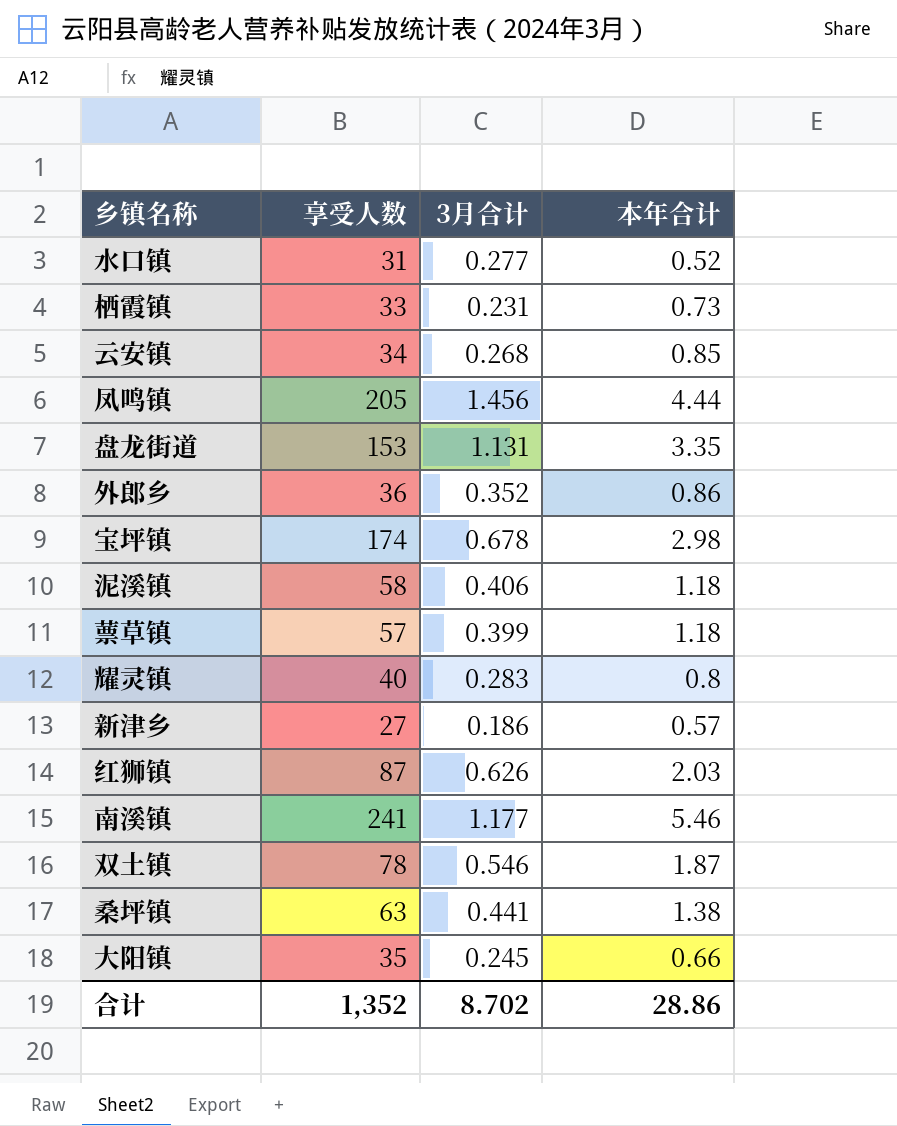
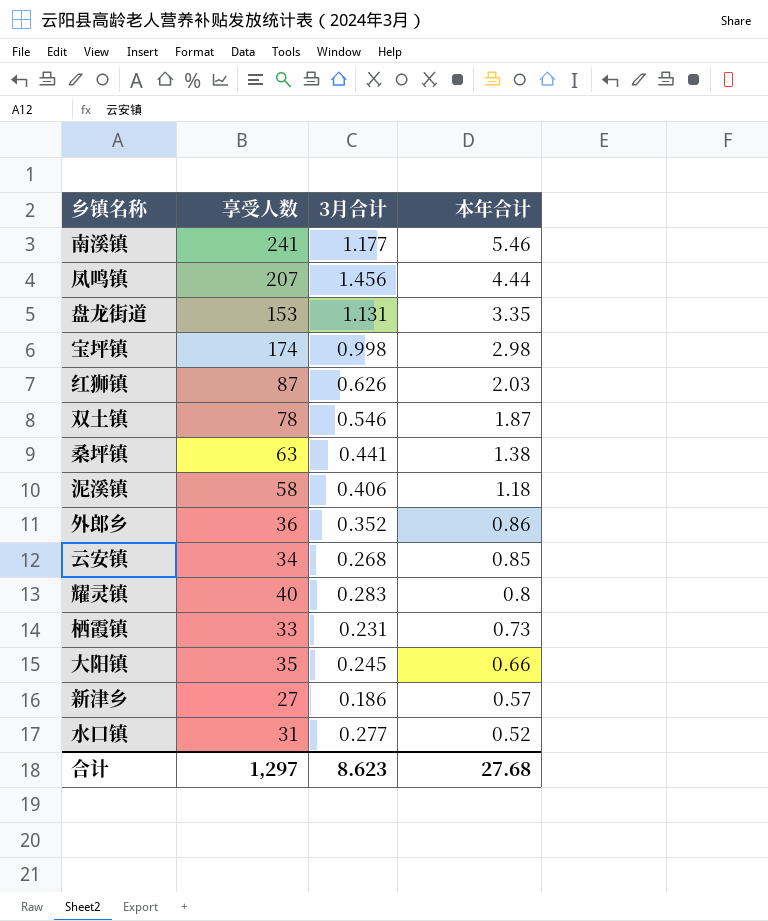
row order: none -> 本年合计 descending
row 蔈草镇: 57 | 0.399 | 1.18 -> none
凤鸣镇 | 享受人数: 205 -> 207
宝坪镇 | 3月合计: 0.678 -> 0.998
合计 | 享受人数: 1,352 -> 1,297
合计 | 3月合计: 8.702 -> 8.623
合计 | 本年合计: 28.86 -> 27.68

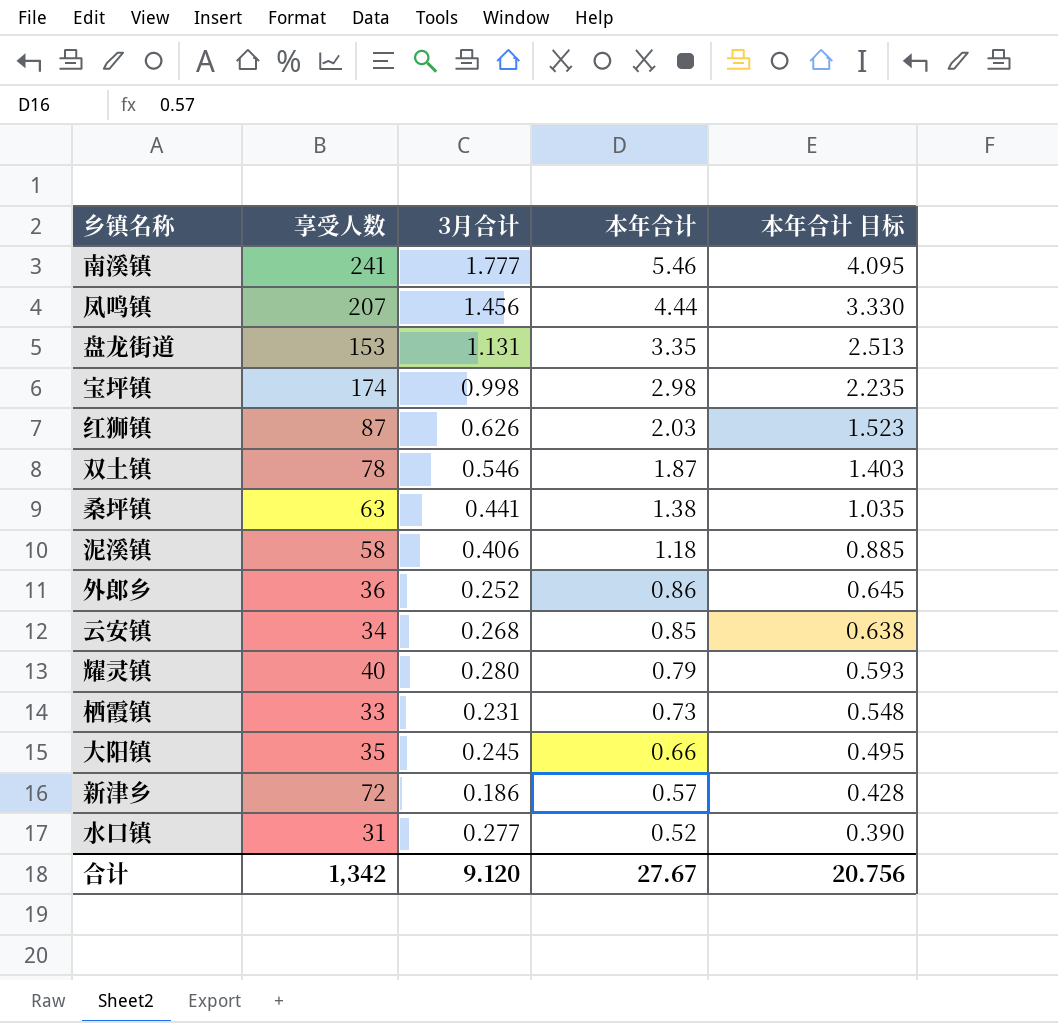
column 本年合计 目标 | formula: none -> [本年合计] * 0.75
南溪镇 | 3月合计: 1.177 -> 1.777
外郎乡 | 3月合计: 0.352 -> 0.252
耀灵镇 | 3月合计: 0.283 -> 0.280
耀灵镇 | 本年合计: 0.8 -> 0.79
新津乡 | 享受人数: 27 -> 72
合计 | 享受人数: 1,297 -> 1,342
合计 | 3月合计: 8.623 -> 9.120
合计 | 本年合计: 27.68 -> 27.67

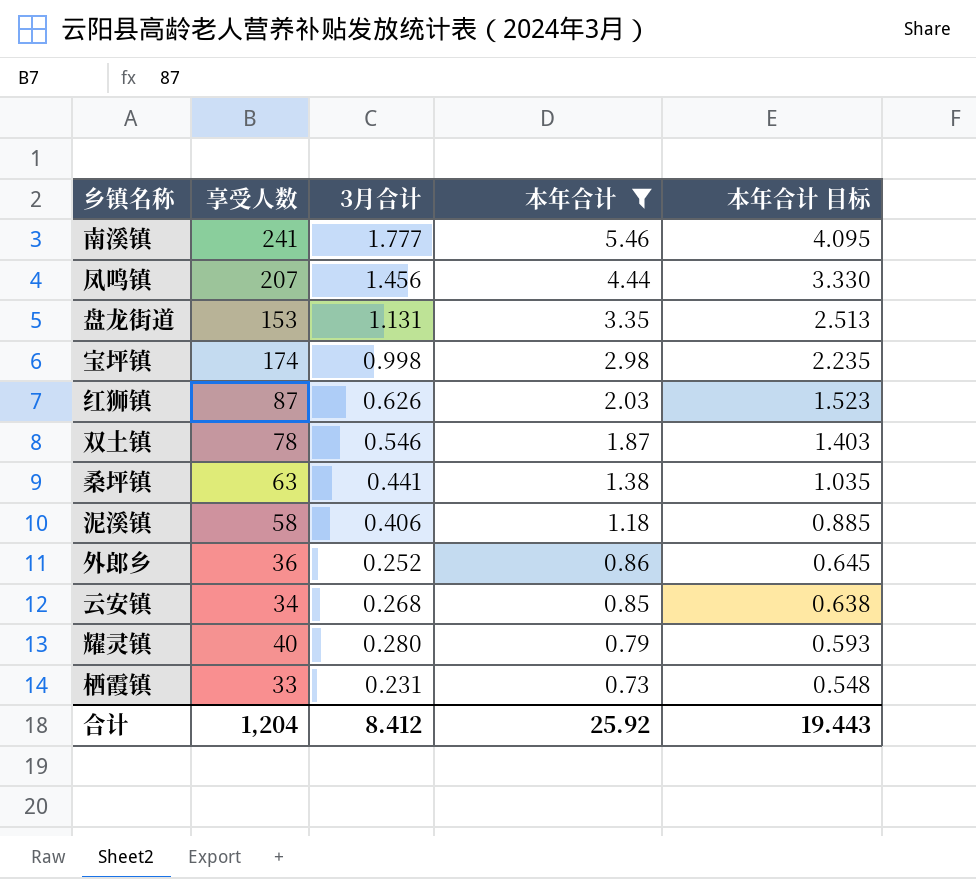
filter: none -> 本年合计 >= 0.73
合计 | 享受人数: 1,342 -> 1,204
合计 | 3月合计: 9.120 -> 8.412
合计 | 本年合计: 27.67 -> 25.92
合计 | 本年合计 目标: 20.756 -> 19.443

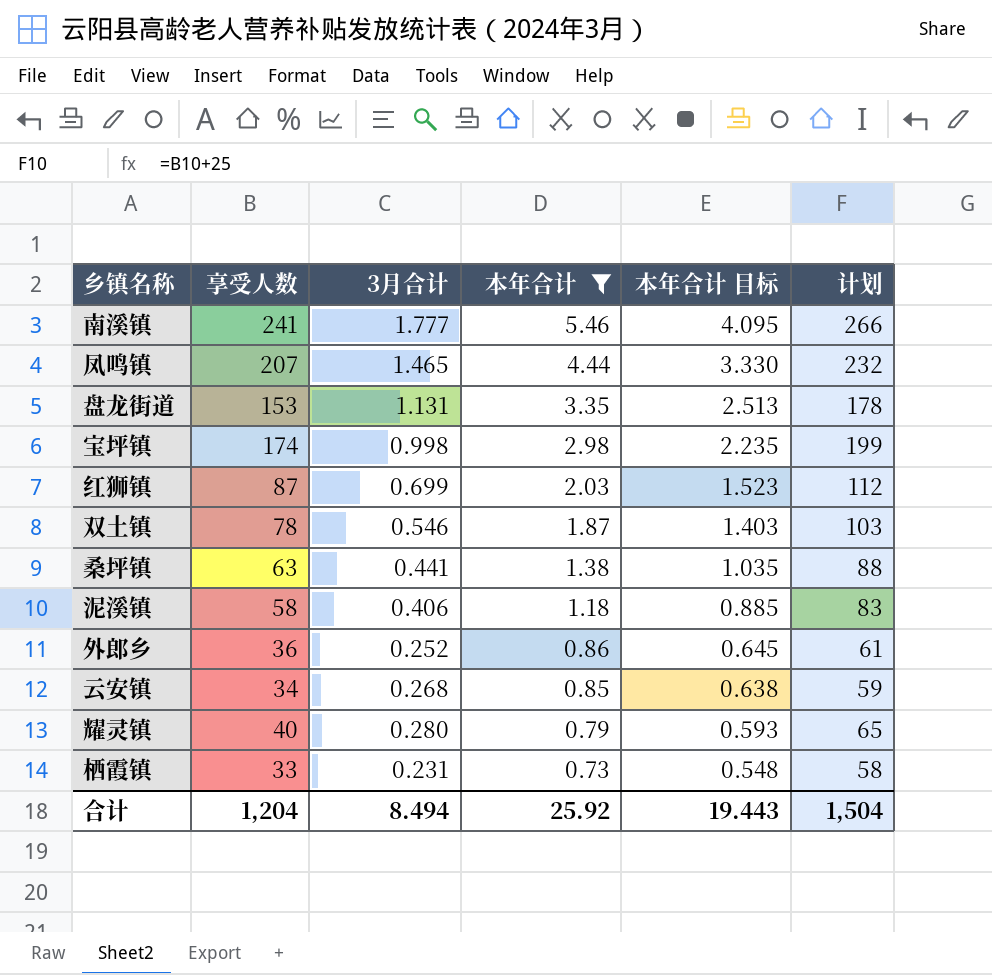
column 计划 | formula: none -> [享受人数] + 25
凤鸣镇 | 3月合计: 1.456 -> 1.465
红狮镇 | 3月合计: 0.626 -> 0.699
合计 | 3月合计: 8.412 -> 8.494

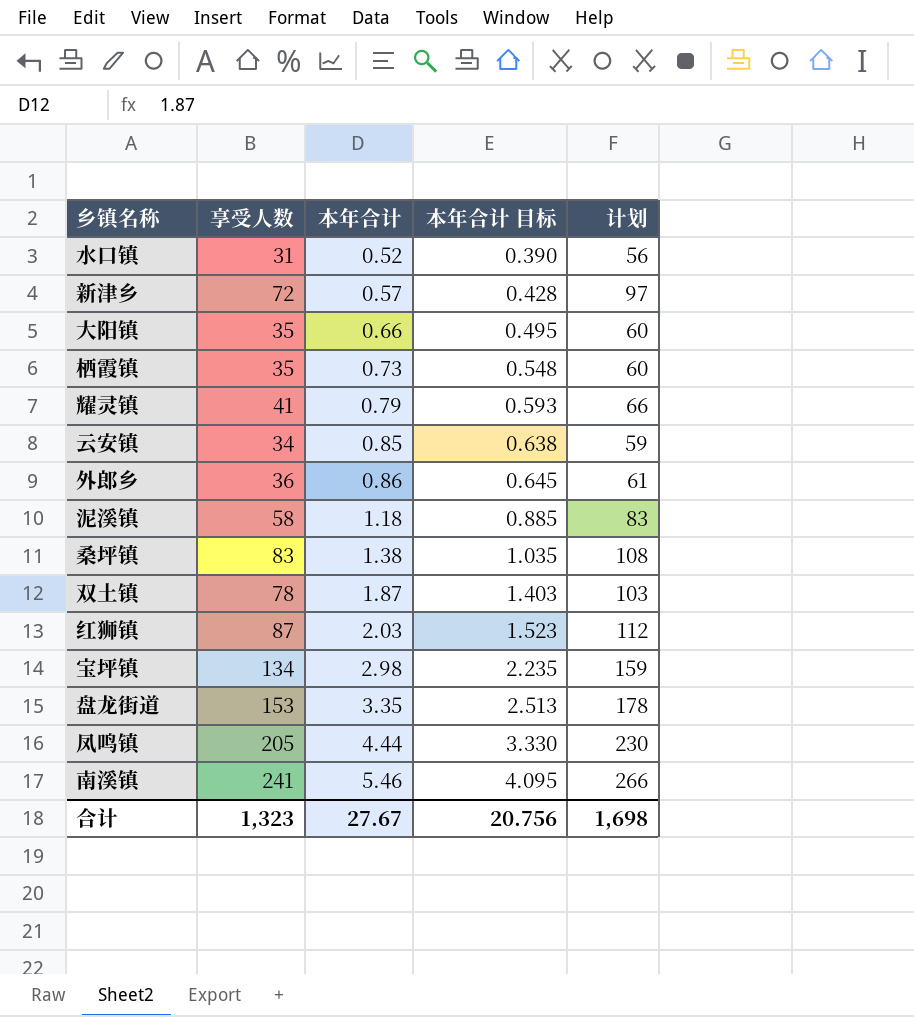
filter: 本年合计 >= 0.73 -> none
row order: 本年合计 descending -> 本年合计 ascending
column 3月合计 | position: 3 -> none
栖霞镇 | 享受人数: 33 -> 35
栖霞镇 | 计划: 58 -> 60
耀灵镇 | 享受人数: 40 -> 41
耀灵镇 | 计划: 65 -> 66
桑坪镇 | 享受人数: 63 -> 83
桑坪镇 | 计划: 88 -> 108
宝坪镇 | 享受人数: 174 -> 134
宝坪镇 | 计划: 199 -> 159
凤鸣镇 | 享受人数: 207 -> 205
凤鸣镇 | 计划: 232 -> 230
合计 | 享受人数: 1,204 -> 1,323
合计 | 本年合计: 25.92 -> 27.67
合计 | 本年合计 目标: 19.443 -> 20.756
合计 | 计划: 1,504 -> 1,698

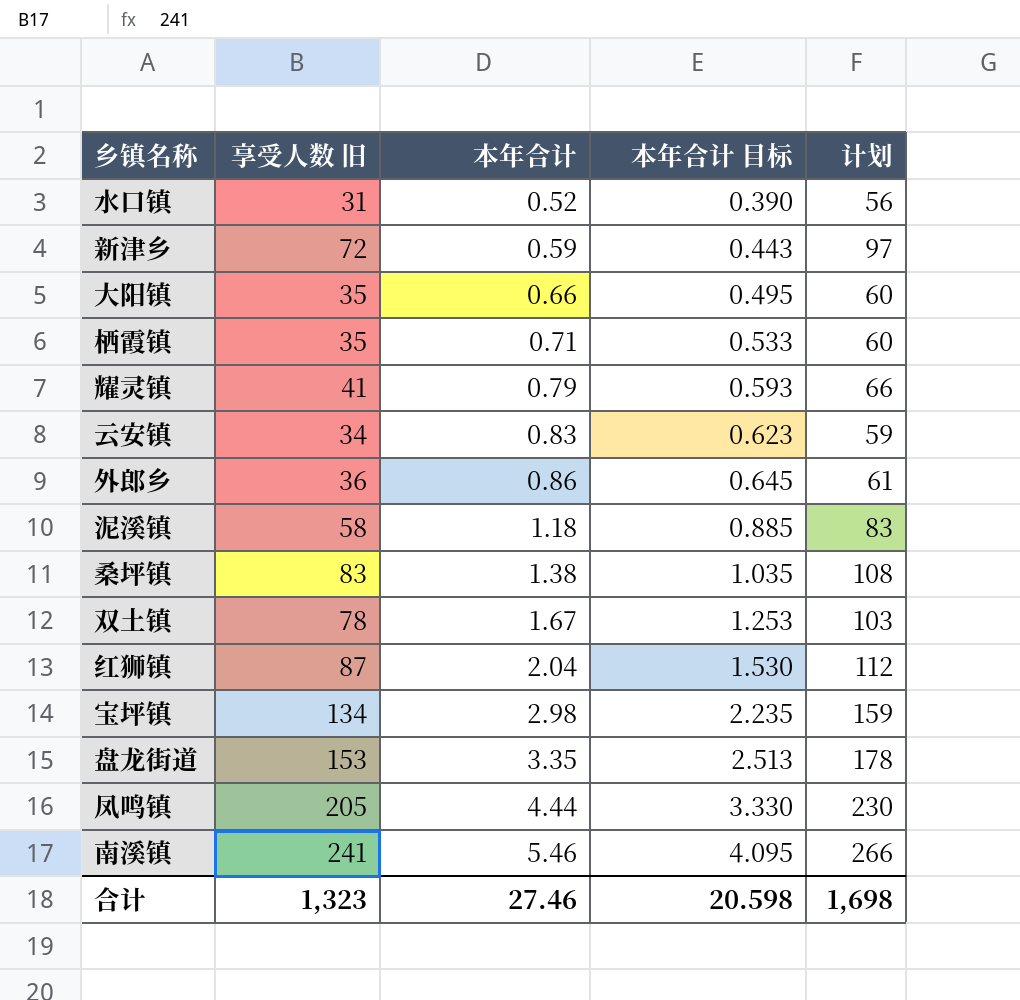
column name: 享受人数 -> 享受人数 旧
新津乡 | 本年合计: 0.57 -> 0.59
新津乡 | 本年合计 目标: 0.428 -> 0.443
栖霞镇 | 本年合计: 0.73 -> 0.71
栖霞镇 | 本年合计 目标: 0.548 -> 0.533
云安镇 | 本年合计: 0.85 -> 0.83
云安镇 | 本年合计 目标: 0.638 -> 0.623
双土镇 | 本年合计: 1.87 -> 1.67
双土镇 | 本年合计 目标: 1.403 -> 1.253
红狮镇 | 本年合计: 2.03 -> 2.04
红狮镇 | 本年合计 目标: 1.523 -> 1.530
合计 | 本年合计: 27.67 -> 27.46
合计 | 本年合计 目标: 20.756 -> 20.598

